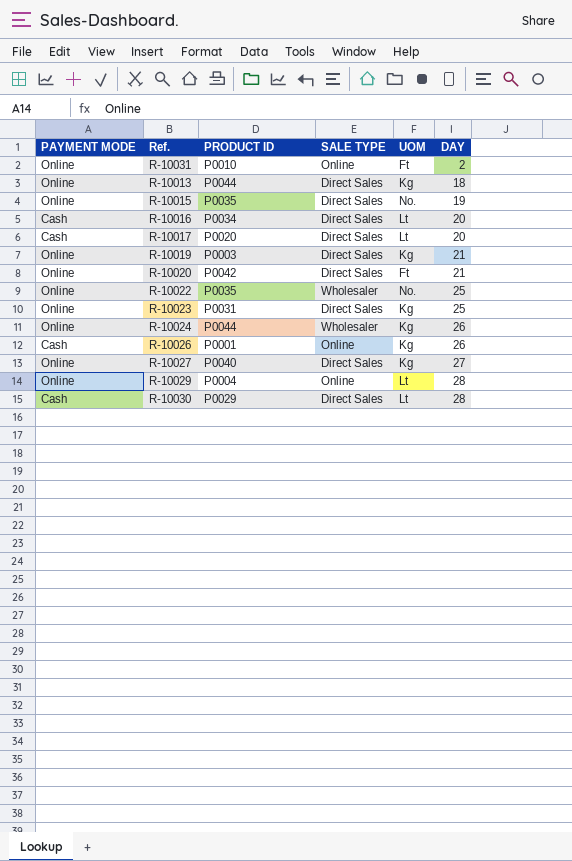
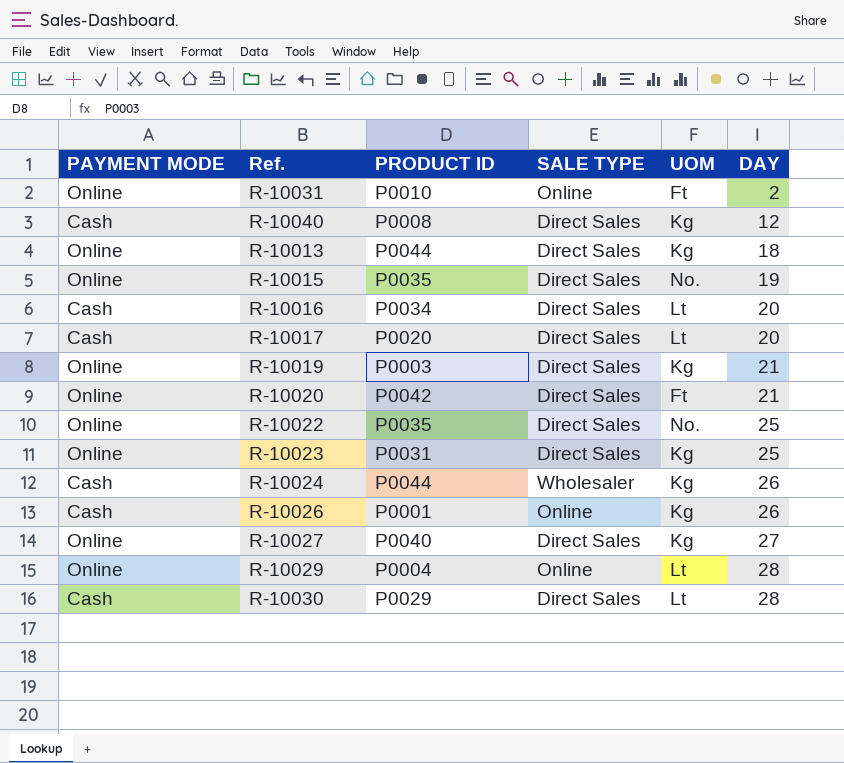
row R-10040: none -> Cash | P0008 | Direct Sales | Kg | 12
R-10022 | SALE TYPE: Wholesaler -> Direct Sales
R-10024 | PAYMENT MODE: Online -> Cash

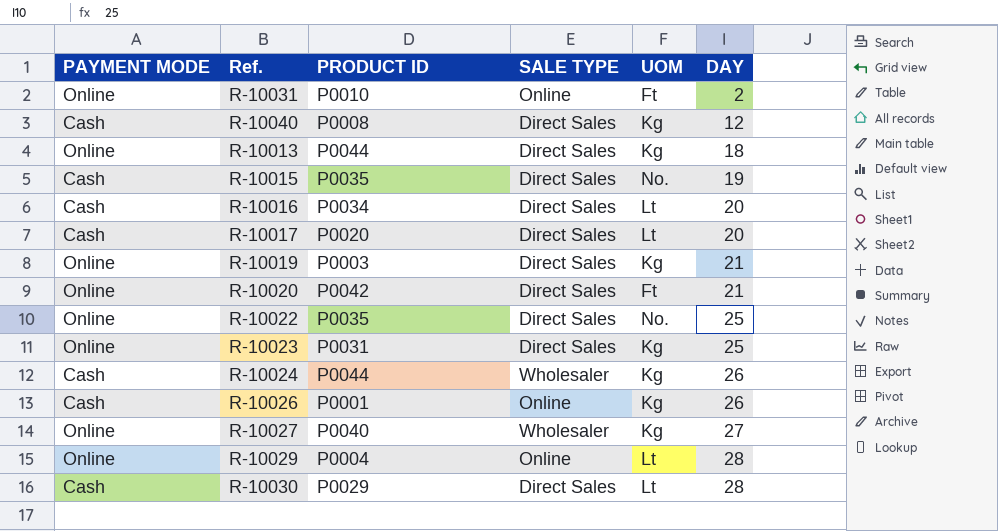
R-10015 | PAYMENT MODE: Online -> Cash
R-10027 | SALE TYPE: Direct Sales -> Wholesaler

